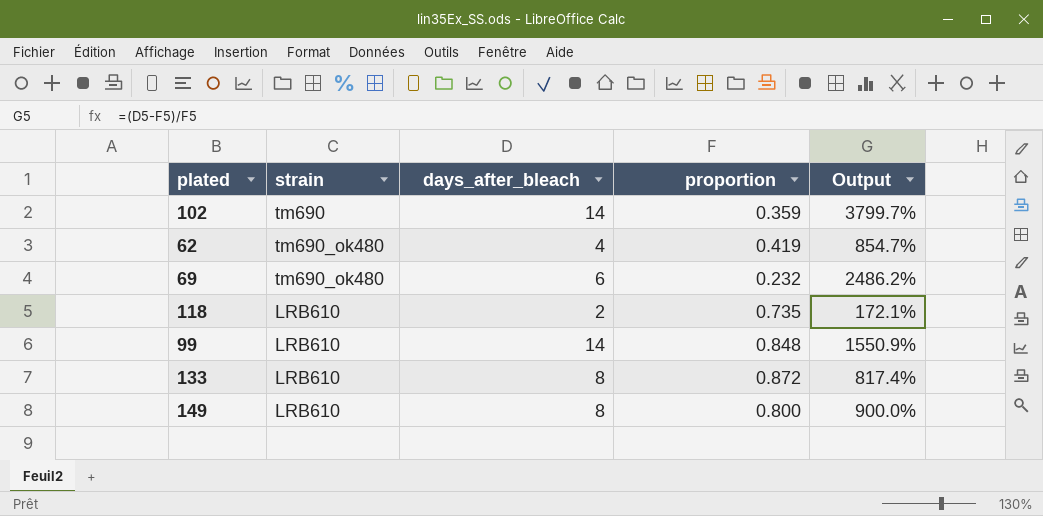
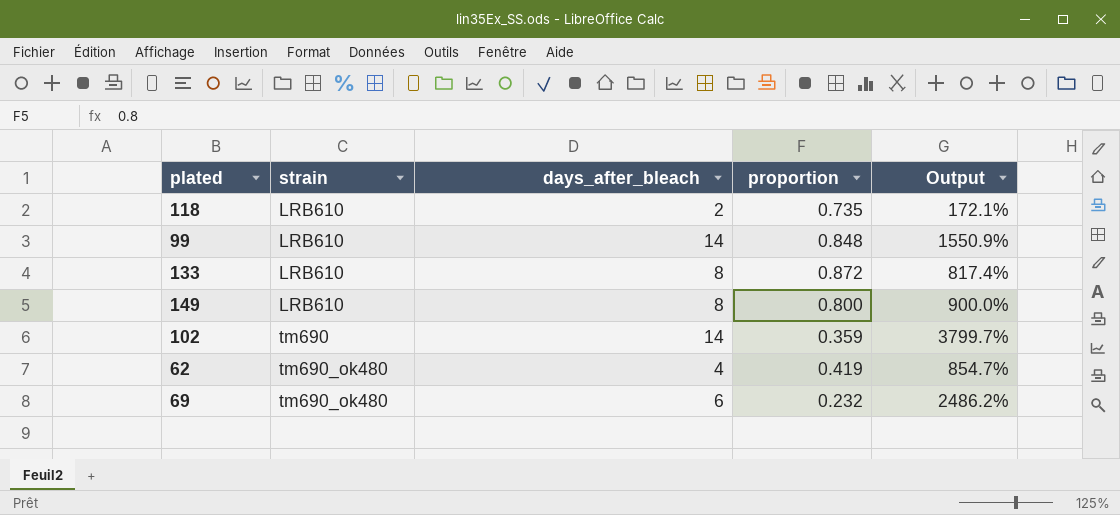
row order: none -> strain ascending

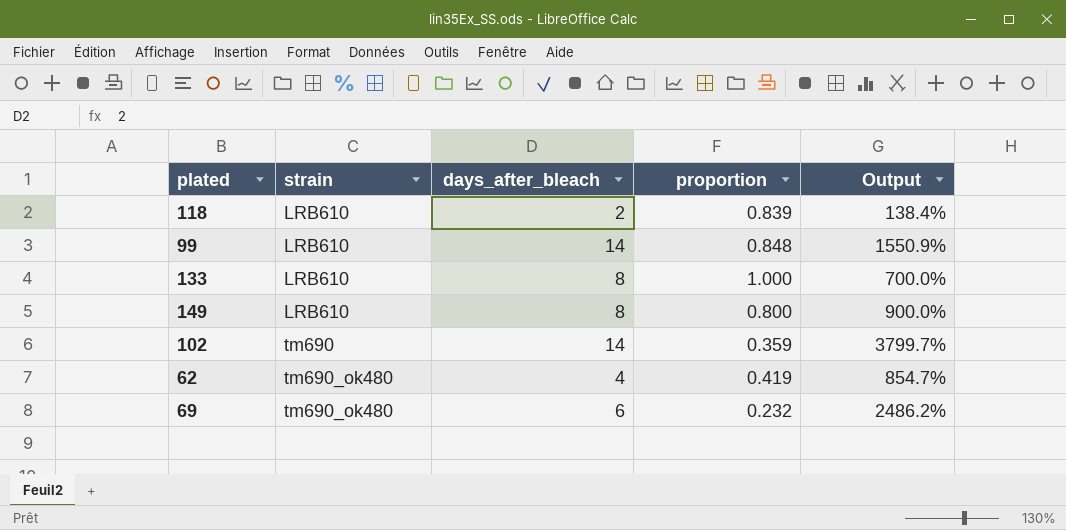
118 | proportion: 0.735 -> 0.839
118 | Output: 172.1% -> 138.4%
133 | proportion: 0.872 -> 1.000
133 | Output: 817.4% -> 700.0%

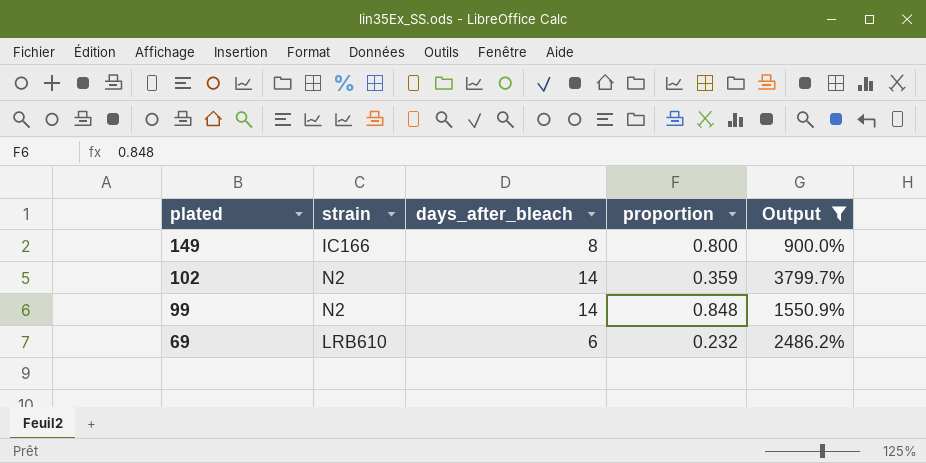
filter: none -> Output >= 900.0%
row order: strain ascending -> plated descending
149 | strain: LRB610 -> IC166
102 | strain: tm690 -> N2
99 | strain: LRB610 -> N2
69 | strain: tm690_ok480 -> LRB610

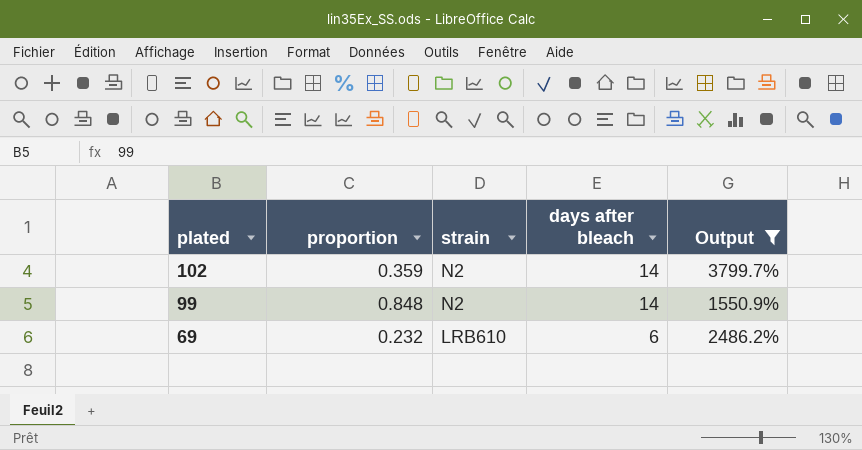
column proportion | position: 4 -> 2
column name: days_after_bleach -> days after bleach
row 149: IC166 | 8 | 0.800 | 900.0% -> none

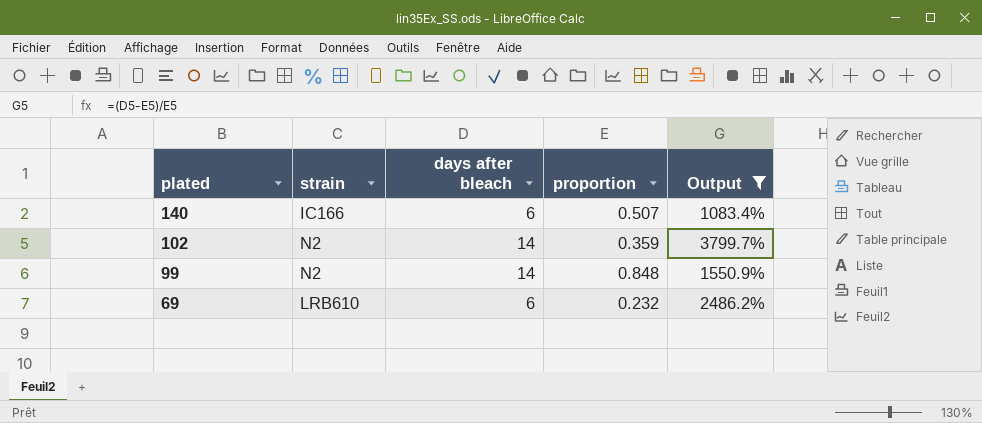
column proportion | position: 2 -> 4
row 140: none -> IC166 | 6 | 0.507 | 1083.4%

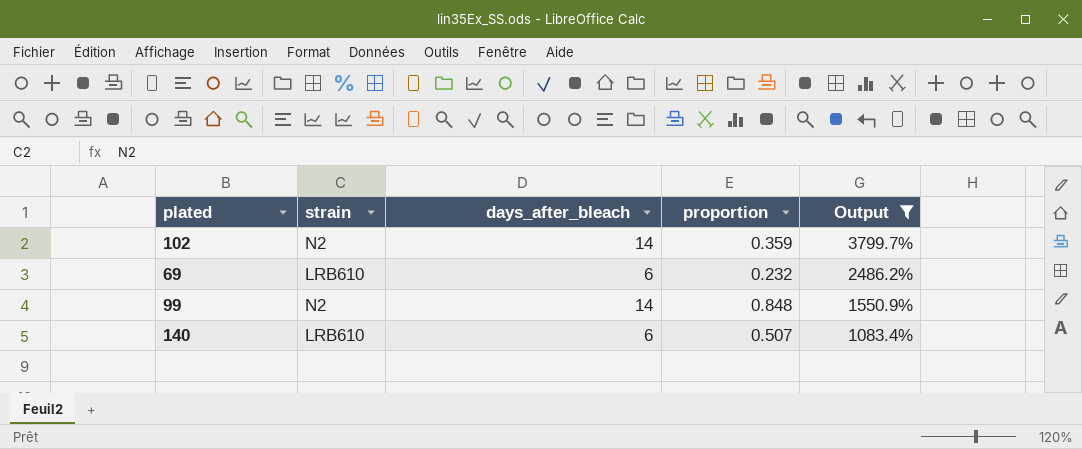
row order: plated descending -> Output descending
column name: days after bleach -> days_after_bleach
140 | strain: IC166 -> LRB610

